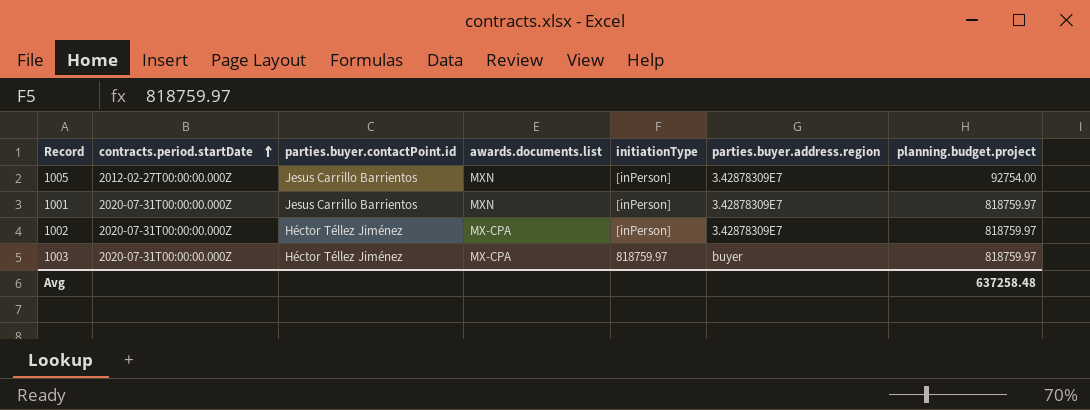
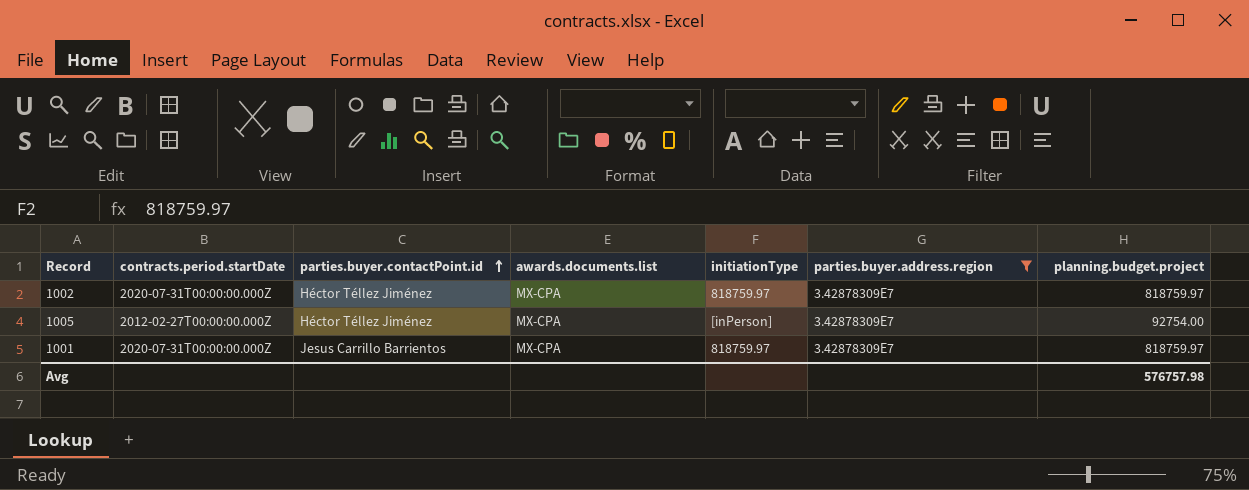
filter: none -> parties.buyer.address.region = 3.42878309E7
row order: contracts.period.startDate ascending -> parties.buyer.contactPoint.id ascending
1002 | initiationType: [inPerson] -> 818759.97
1005 | parties.buyer.contactPoint.id: Jesus Carrillo Barrientos -> Héctor Téllez Jiménez
1005 | awards.documents.list: MXN -> MX-CPA
1001 | awards.documents.list: MXN -> MX-CPA
1001 | initiationType: [inPerson] -> 818759.97
Avg | planning.budget.project: 637258.48 -> 576757.98

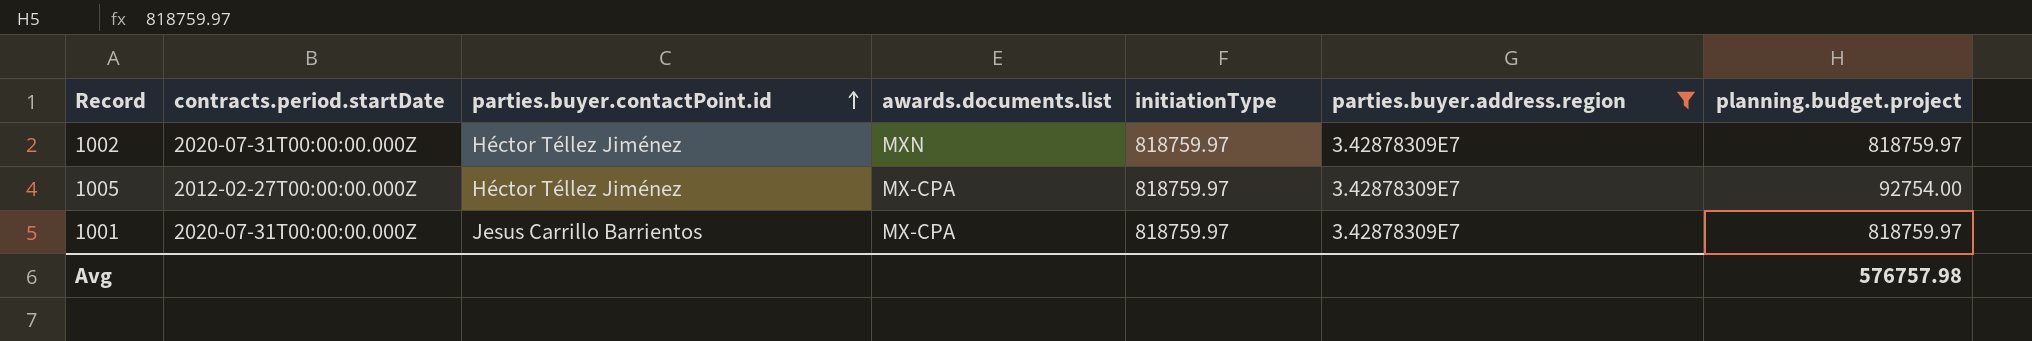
1002 | awards.documents.list: MX-CPA -> MXN
1005 | initiationType: [inPerson] -> 818759.97

